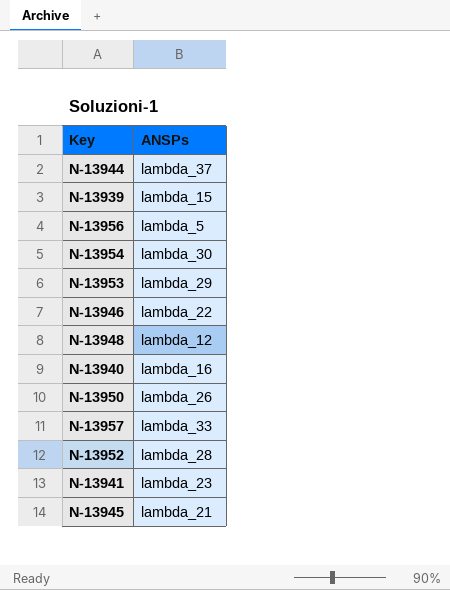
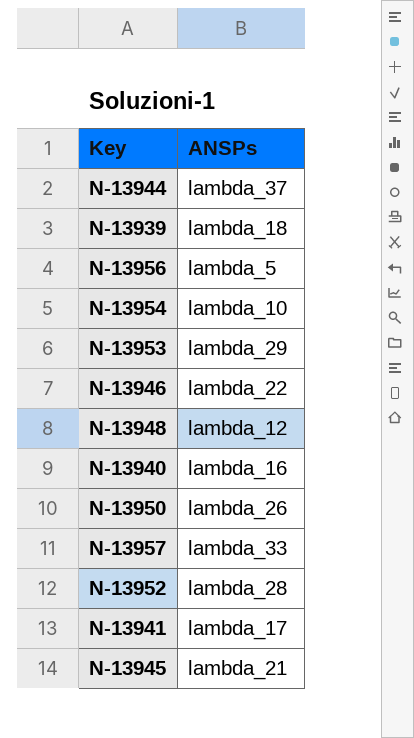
N-13939 | ANSPs: lambda_15 -> lambda_18
N-13954 | ANSPs: lambda_30 -> lambda_10
N-13941 | ANSPs: lambda_23 -> lambda_17

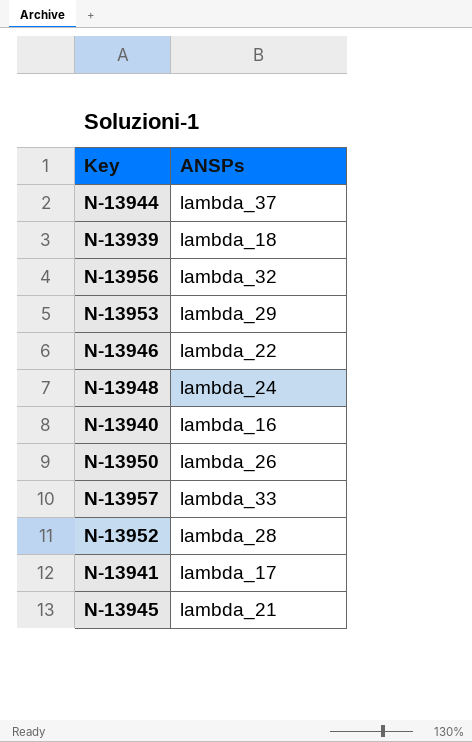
row N-13954: lambda_10 -> none
N-13956 | ANSPs: lambda_5 -> lambda_32
N-13948 | ANSPs: lambda_12 -> lambda_24

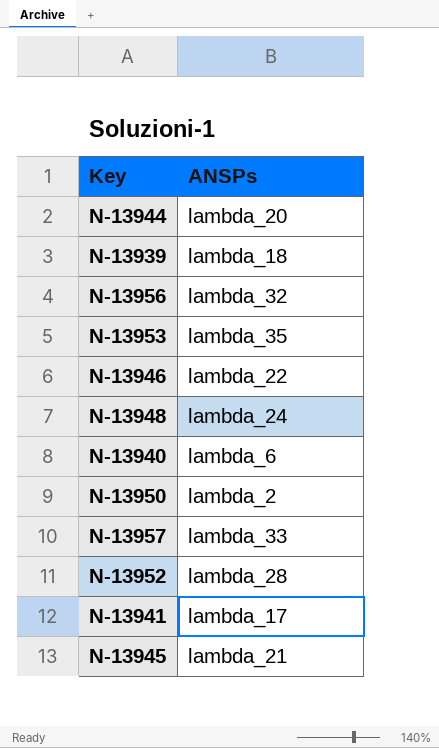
N-13944 | ANSPs: lambda_37 -> lambda_20
N-13953 | ANSPs: lambda_29 -> lambda_35
N-13940 | ANSPs: lambda_16 -> lambda_6
N-13950 | ANSPs: lambda_26 -> lambda_2

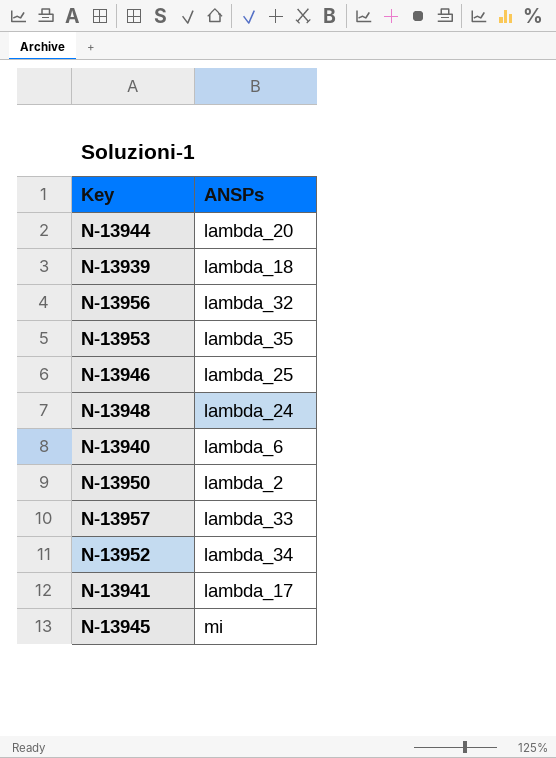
N-13946 | ANSPs: lambda_22 -> lambda_25
N-13952 | ANSPs: lambda_28 -> lambda_34
N-13945 | ANSPs: lambda_21 -> mi

